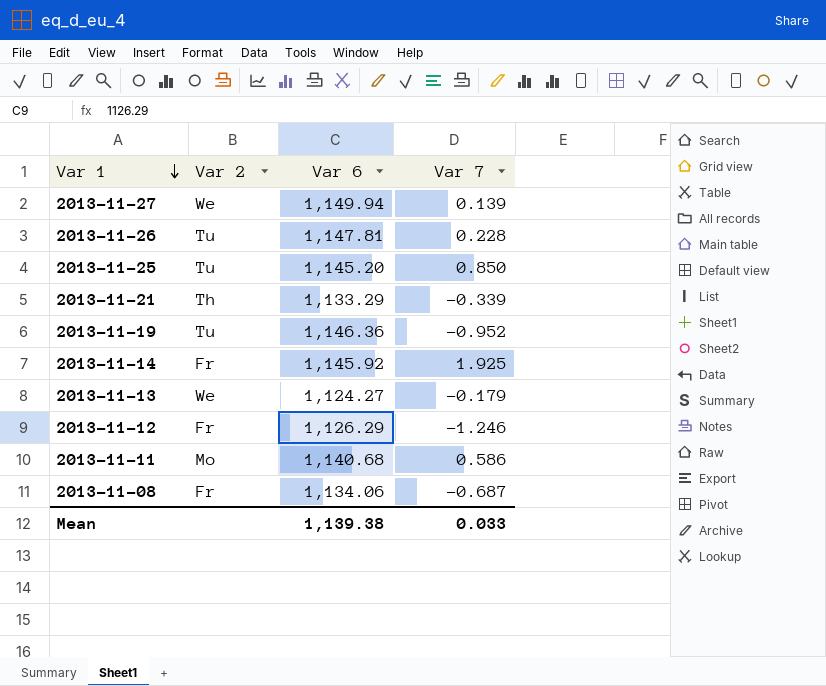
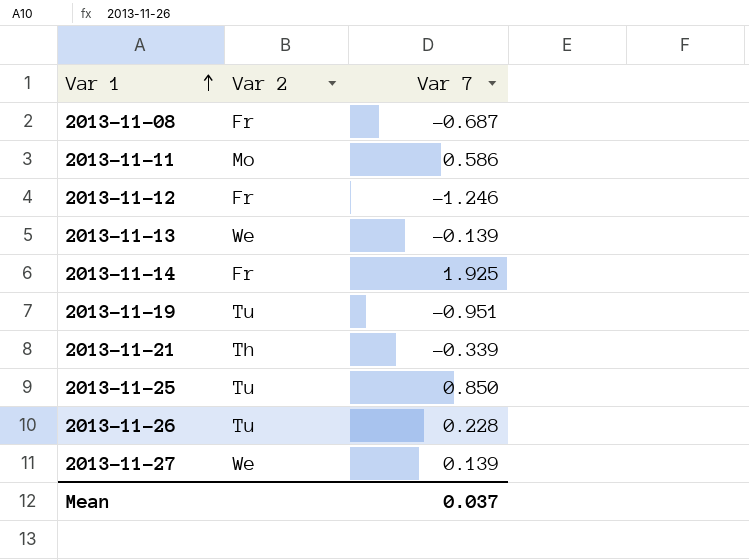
row order: Var 1 descending -> Var 1 ascending
column Var 6 | position: 3 -> none
2013-11-13 | Var 7: -0.179 -> -0.139
2013-11-19 | Var 7: -0.952 -> -0.951
Mean | Var 7: 0.033 -> 0.037

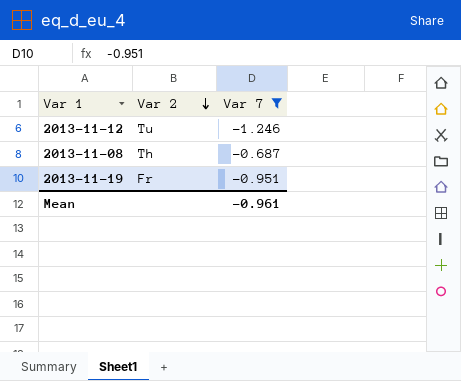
filter: none -> Var 7 <= -0.687
row order: Var 1 ascending -> Var 2 descending
2013-11-12 | Var 2: Fr -> Tu
2013-11-08 | Var 2: Fr -> Th
2013-11-19 | Var 2: Tu -> Fr
Mean | Var 7: 0.037 -> -0.961

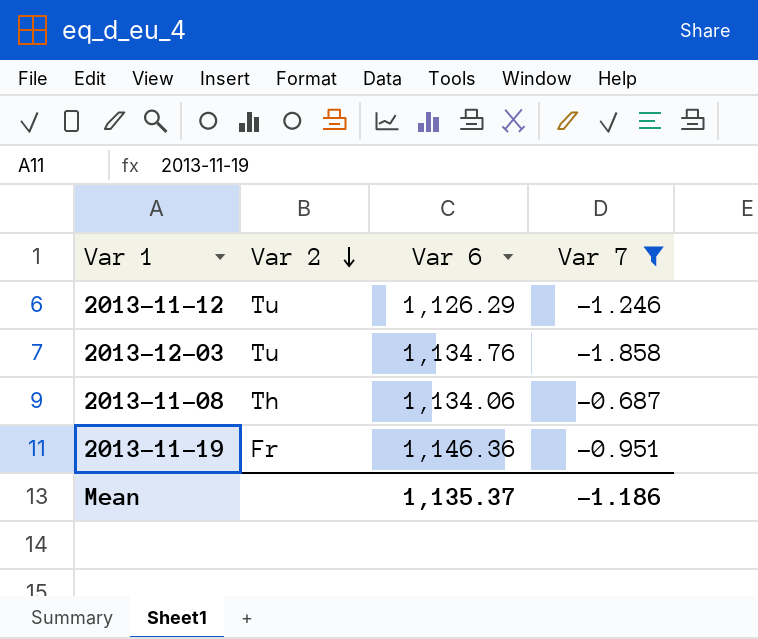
column Var 6 | position: none -> 3
row 2013-12-03: none -> Tu | 1,134.76 | -1.858
Mean | Var 7: -0.961 -> -1.186

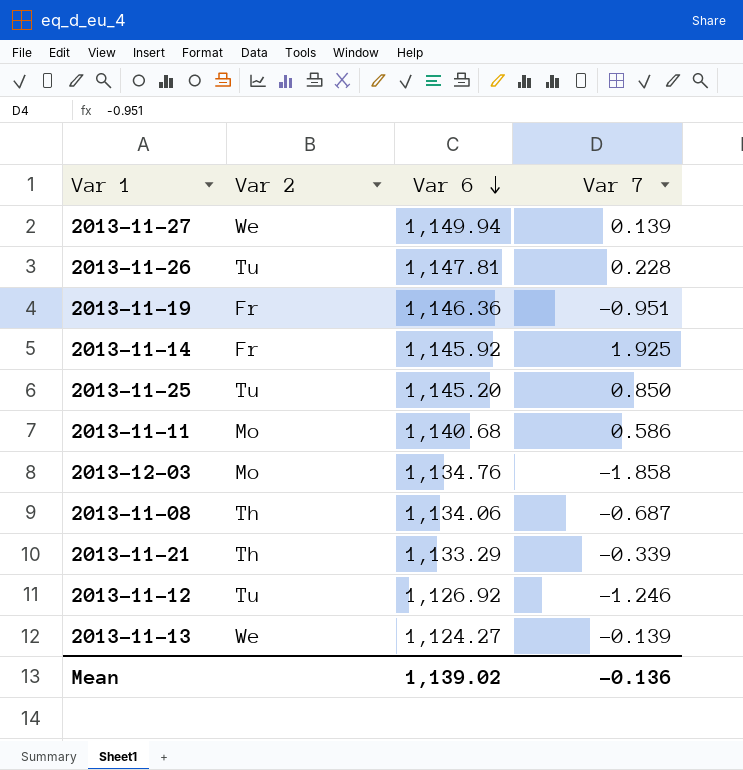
filter: Var 7 <= -0.687 -> none
row order: Var 2 descending -> Var 6 descending
2013-12-03 | Var 2: Tu -> Mo
2013-11-12 | Var 6: 1,126.29 -> 1,126.92
Mean | Var 6: 1,135.37 -> 1,139.02
Mean | Var 7: -1.186 -> -0.136

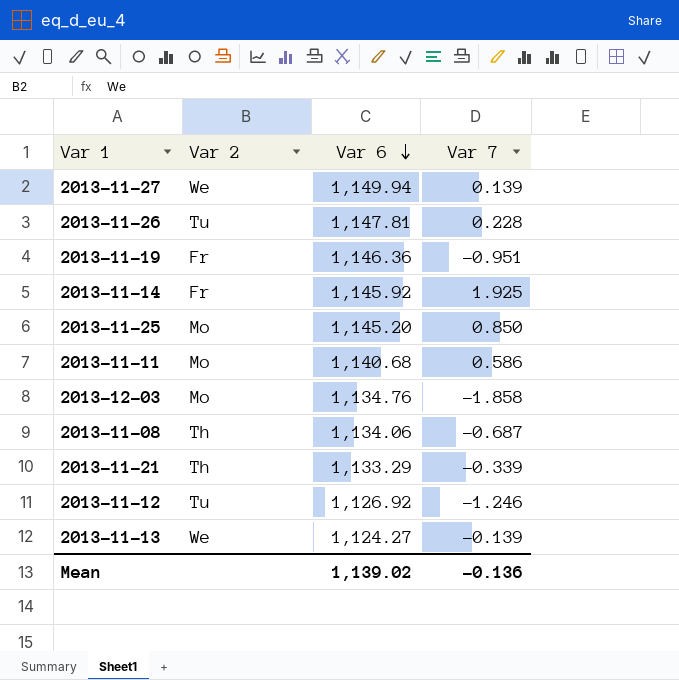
2013-11-25 | Var 2: Tu -> Mo

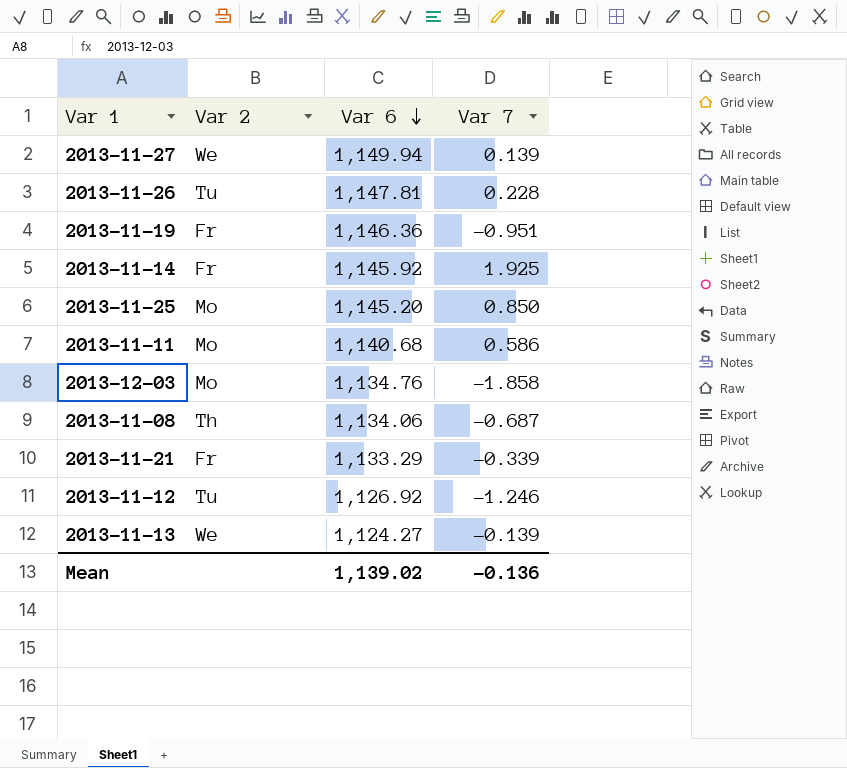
2013-11-21 | Var 2: Th -> Fr

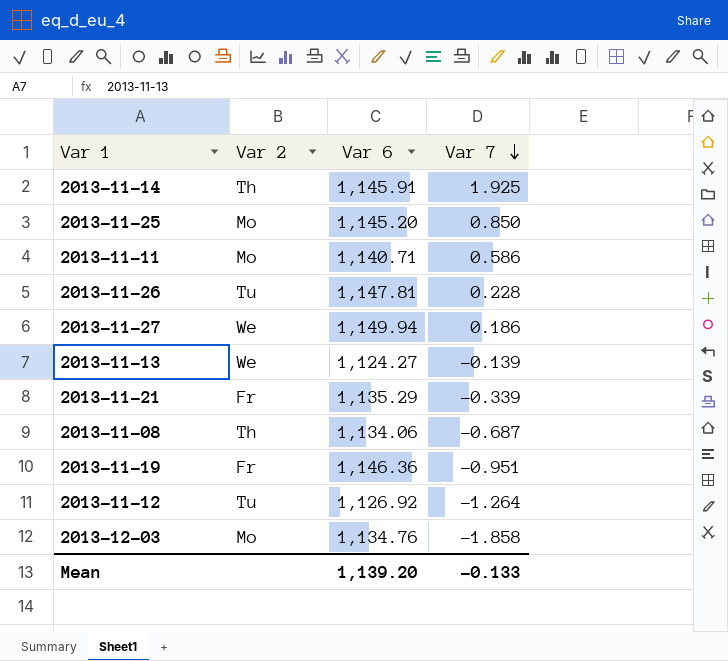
row order: Var 6 descending -> Var 7 descending
2013-11-14 | Var 2: Fr -> Th
2013-11-14 | Var 6: 1,145.92 -> 1,145.91
2013-11-11 | Var 6: 1,140.68 -> 1,140.71
2013-11-27 | Var 7: 0.139 -> 0.186
2013-11-21 | Var 6: 1,133.29 -> 1,135.29
2013-11-12 | Var 7: -1.246 -> -1.264
Mean | Var 6: 1,139.02 -> 1,139.20
Mean | Var 7: -0.136 -> -0.133

